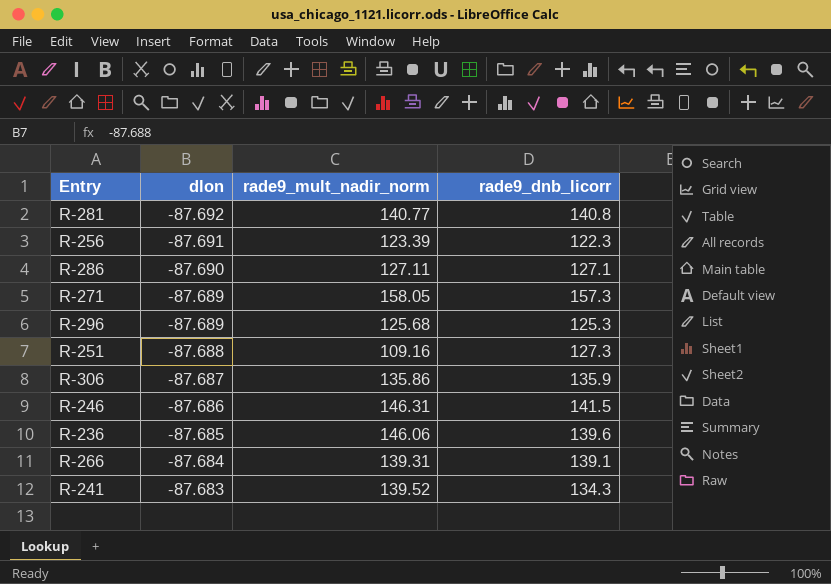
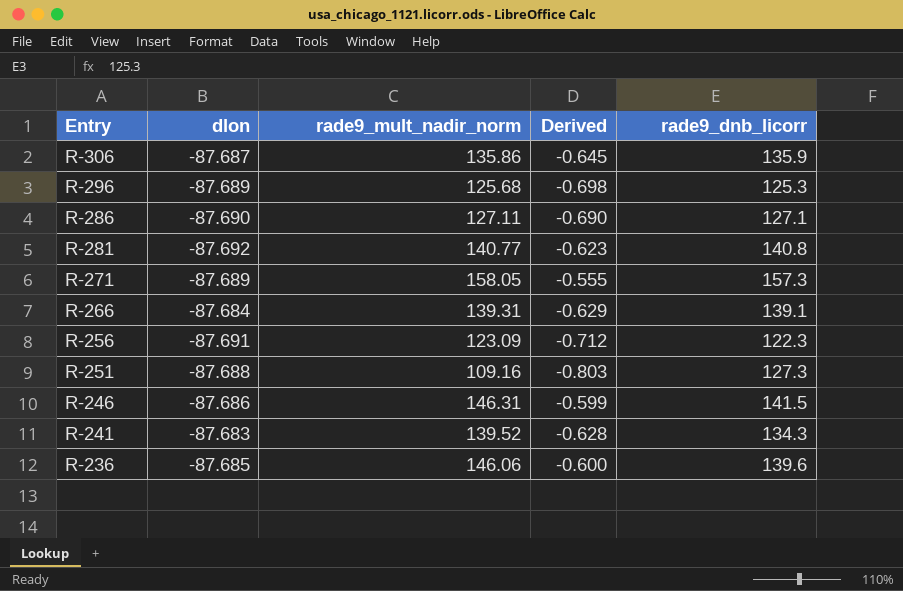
row order: dlon ascending -> Entry descending
column Derived | formula: none -> [dlon] / [rade9_mult_nadir_norm]
R-256 | rade9_mult_nadir_norm: 123.39 -> 123.09

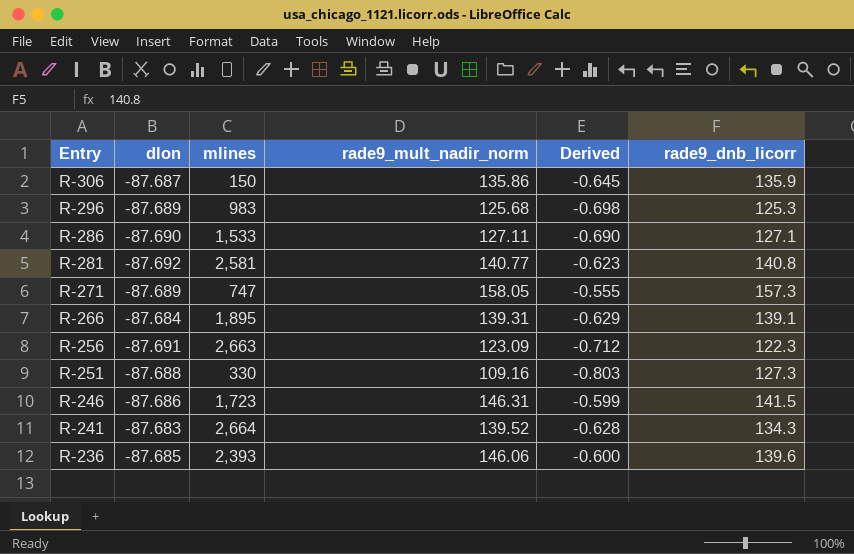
column mlines | position: none -> 3

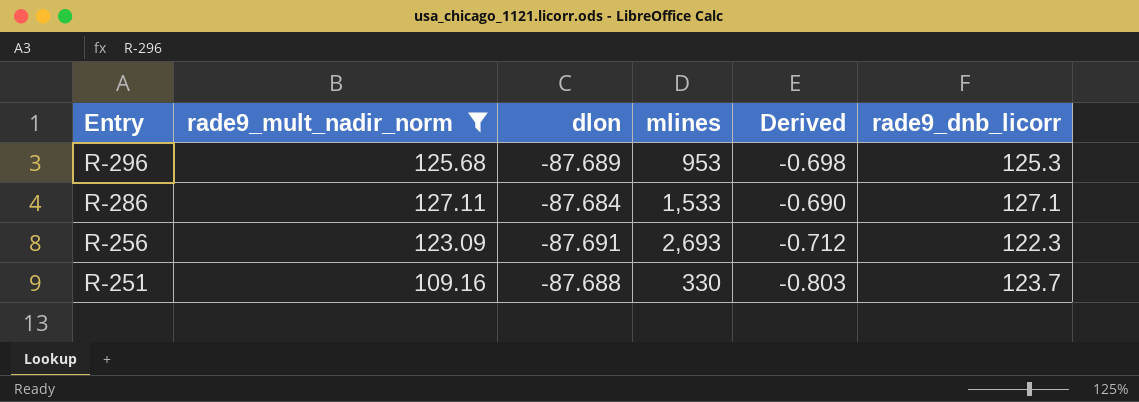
filter: none -> rade9_mult_nadir_norm <= 127.11
column rade9_mult_nadir_norm | position: 4 -> 2
R-296 | mlines: 983 -> 953
R-286 | dlon: -87.690 -> -87.684
R-256 | mlines: 2,663 -> 2,693
R-251 | rade9_dnb_licorr: 127.3 -> 123.7

